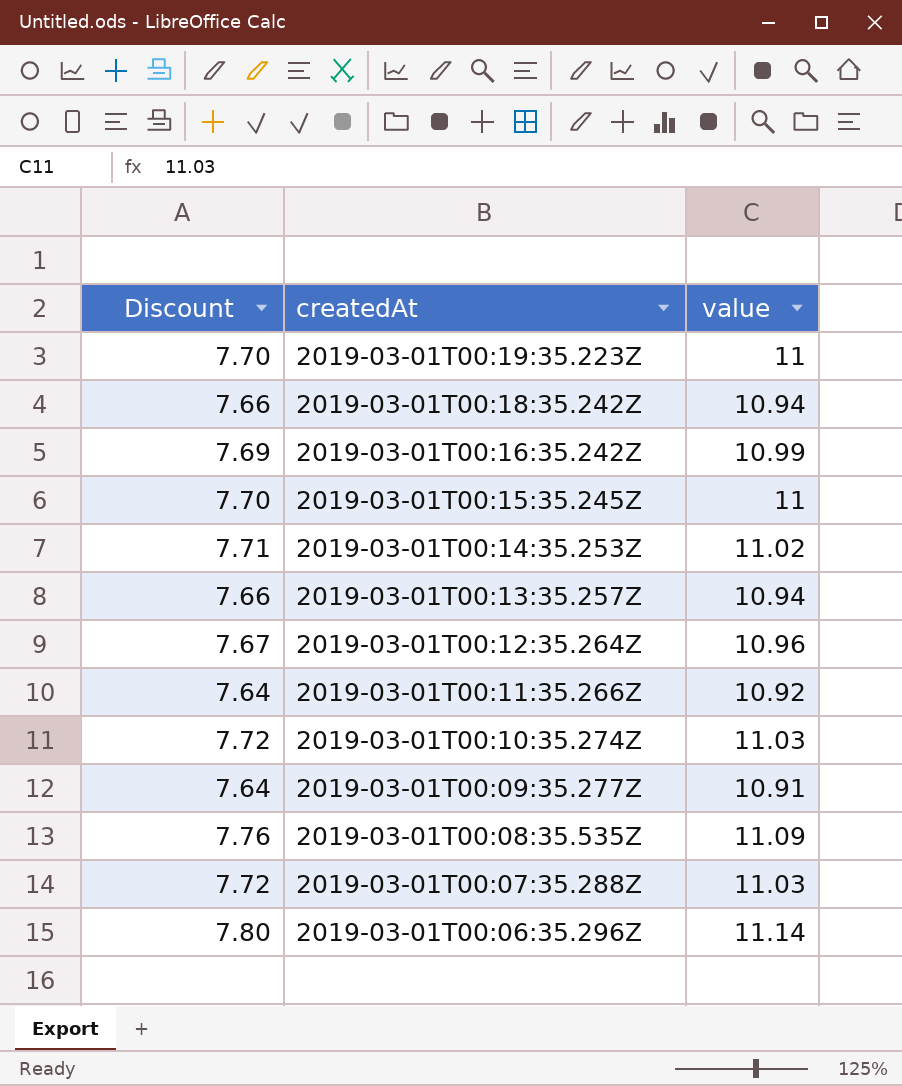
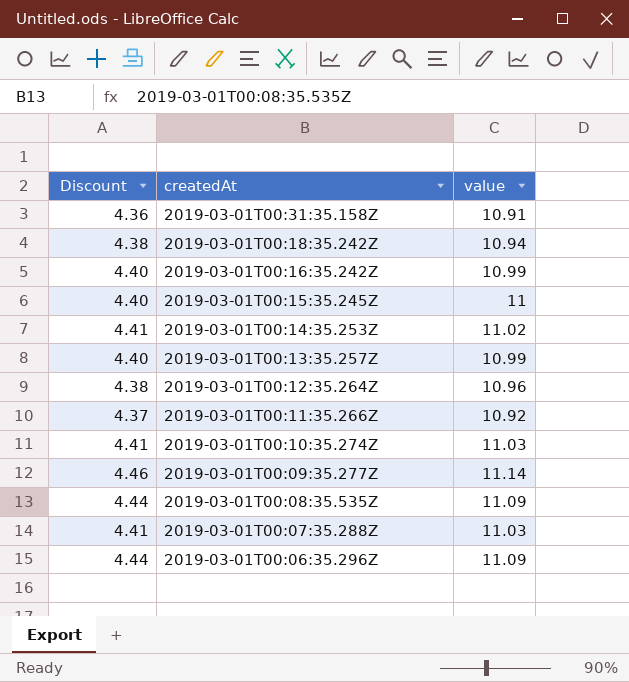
column Discount | formula: [value] * 0.7 -> [value] * 0.4
row 2019-03-01T00:19:35.223Z: 7.70 | 11 -> none
row 2019-03-01T00:31:35.158Z: none -> 4.36 | 10.91
2019-03-01T00:13:35.257Z | value: 10.94 -> 10.99
2019-03-01T00:09:35.277Z | value: 10.91 -> 11.14
2019-03-01T00:06:35.296Z | value: 11.14 -> 11.09

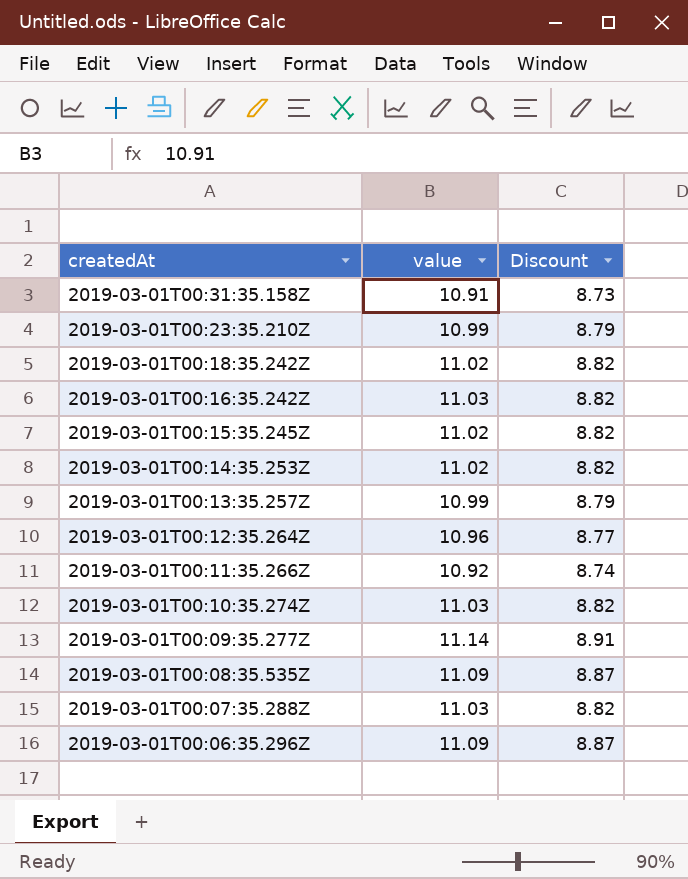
column Discount | formula: [value] * 0.4 -> [value] * 0.8
column Discount | position: 1 -> 3
row 2019-03-01T00:23:35.210Z: none -> 10.99 | 8.79
2019-03-01T00:18:35.242Z | value: 10.94 -> 11.02
2019-03-01T00:16:35.242Z | value: 10.99 -> 11.03
2019-03-01T00:15:35.245Z | value: 11 -> 11.02

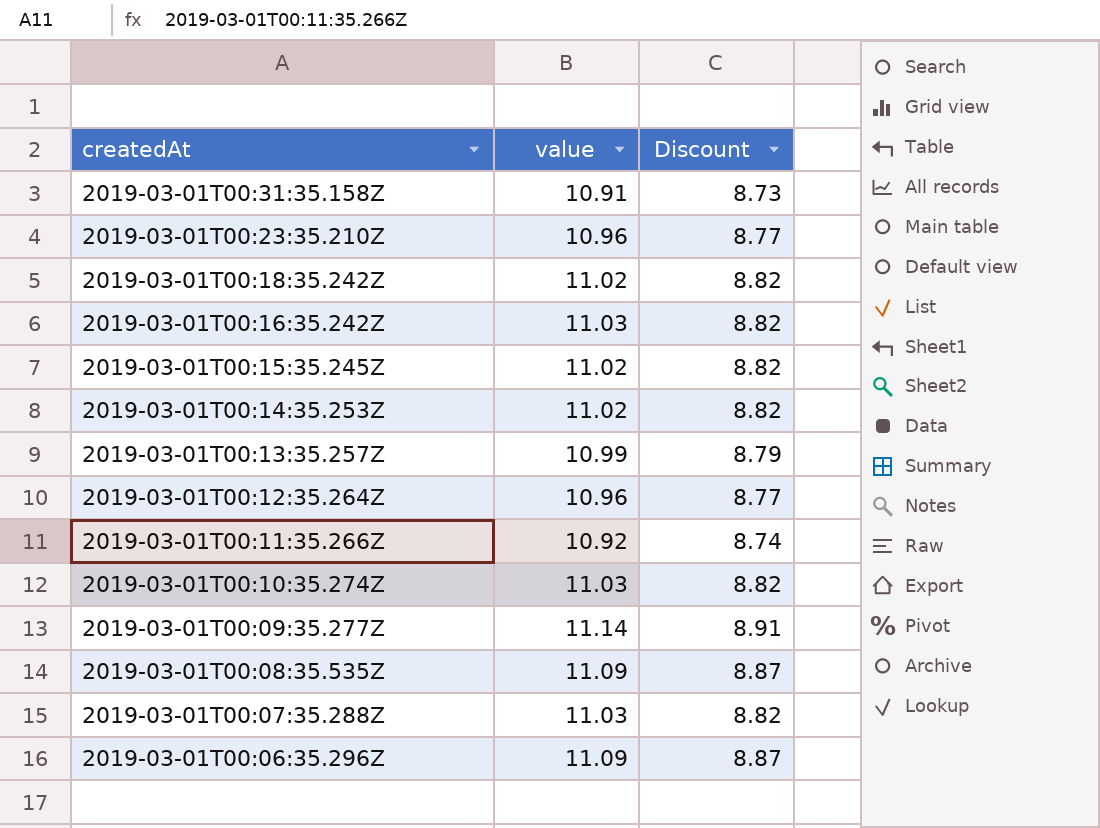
2019-03-01T00:23:35.210Z | value: 10.99 -> 10.96
2019-03-01T00:23:35.210Z | Discount: 8.79 -> 8.77

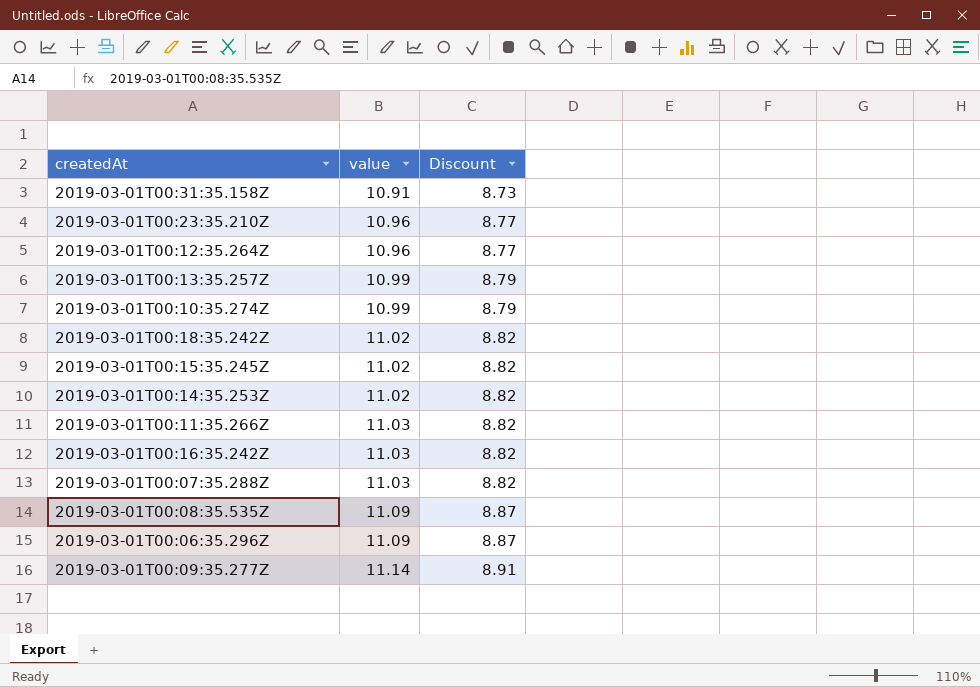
row order: createdAt descending -> value ascending
2019-03-01T00:10:35.274Z | value: 11.03 -> 10.99
2019-03-01T00:10:35.274Z | Discount: 8.82 -> 8.79
2019-03-01T00:11:35.266Z | value: 10.92 -> 11.03
2019-03-01T00:11:35.266Z | Discount: 8.74 -> 8.82

